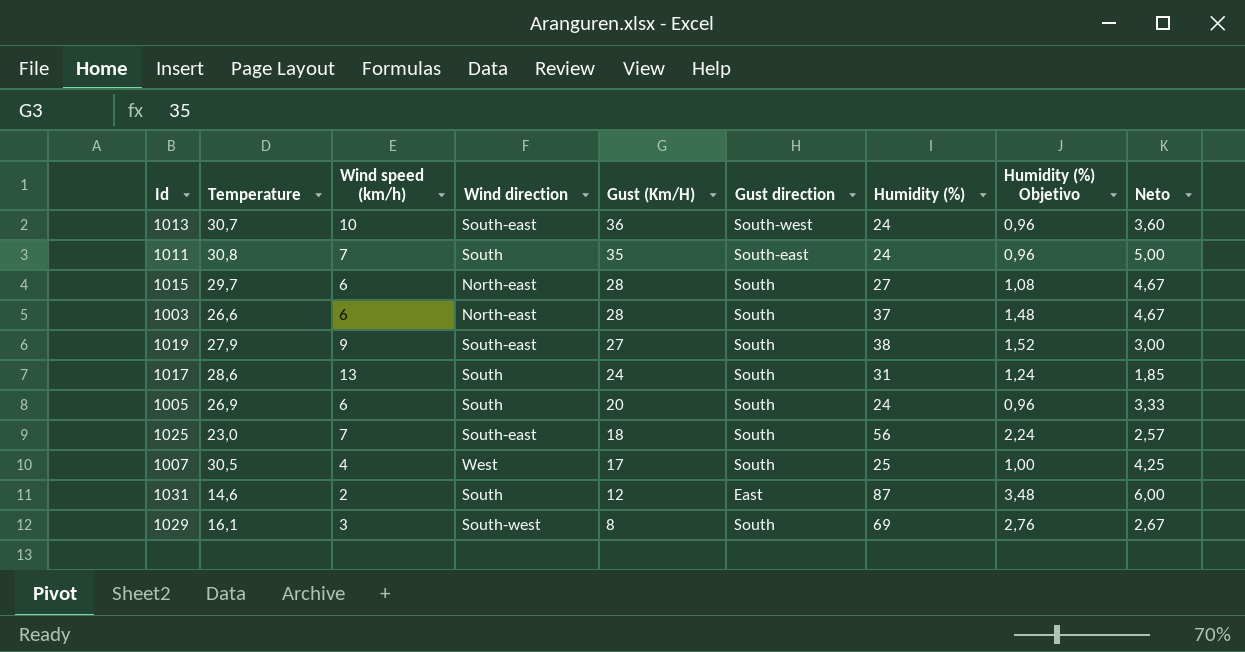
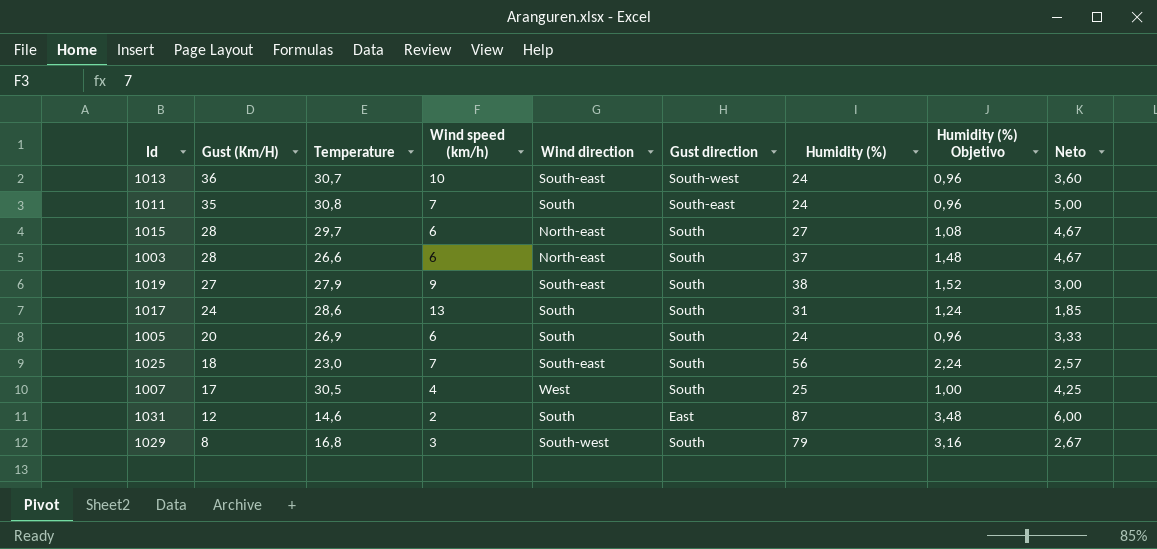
column Gust (Km/H) | position: 5 -> 2
1029 | Temperature: 16,1 -> 16,8
1029 | Humidity (%): 69 -> 79
1029 | Humidity (%) Objetivo: 2,76 -> 3,16

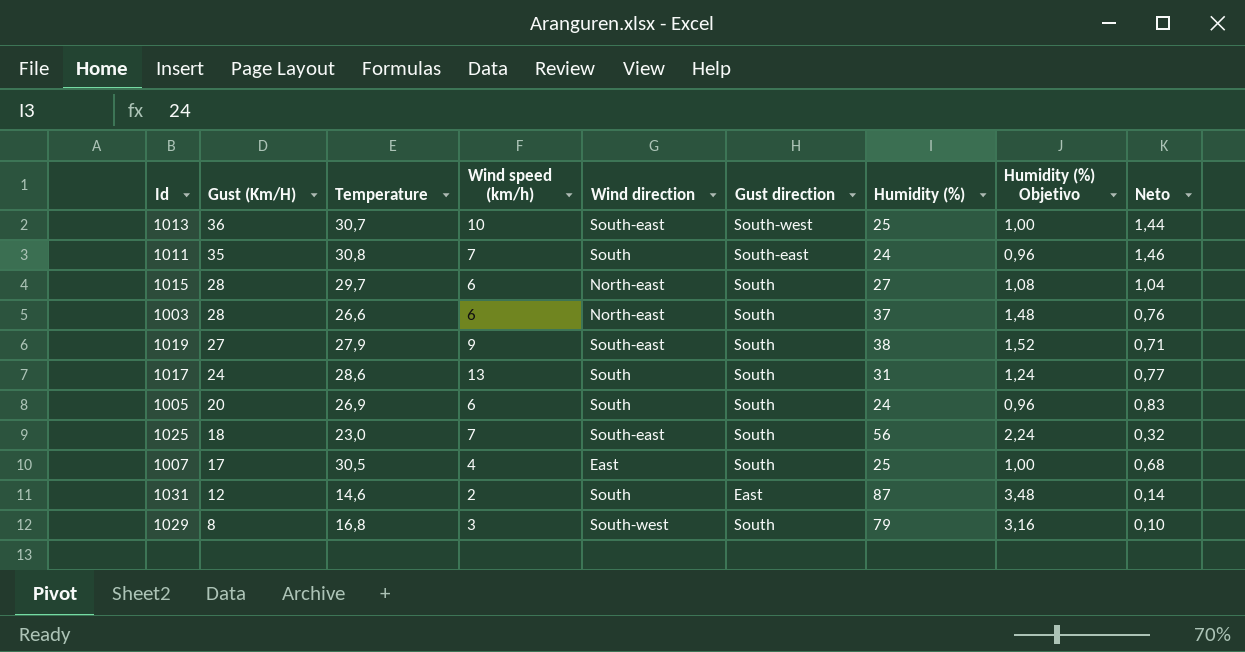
column Neto | formula: [Gust (Km/H)] / [Wind speed (km/h)] -> [Gust (Km/H)] / [Humidity (%)]
1013 | Humidity (%): 24 -> 25
1013 | Humidity (%) Objetivo: 0,96 -> 1,00
1007 | Wind direction: West -> East

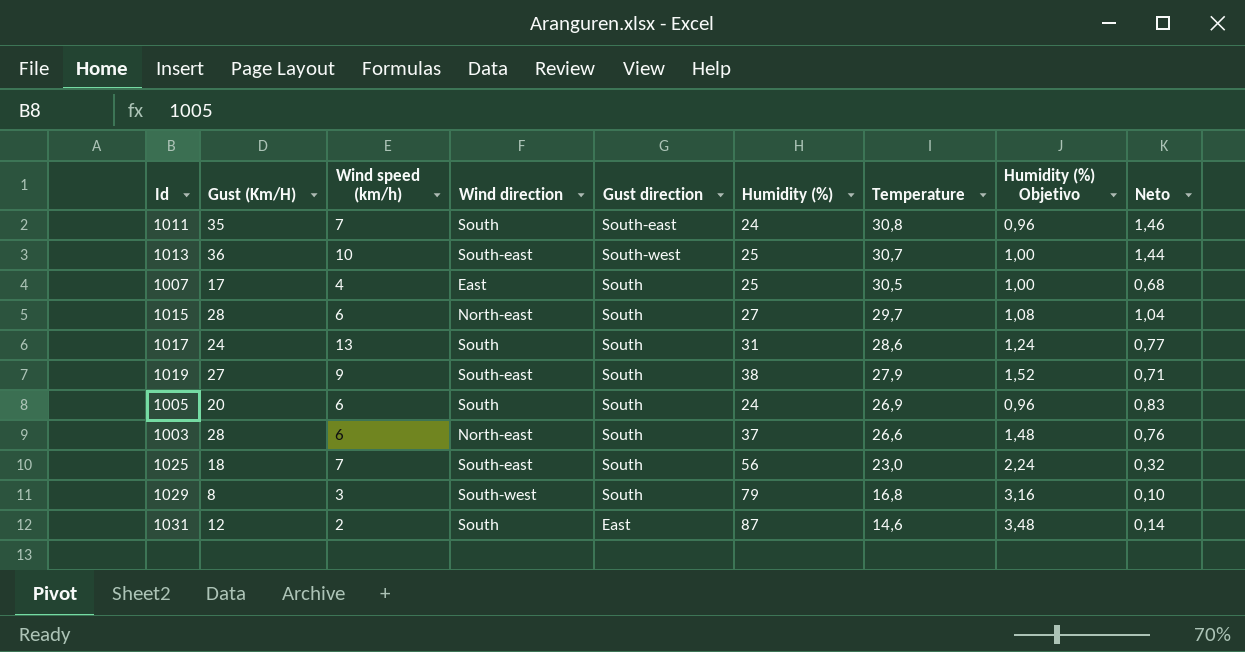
row order: Gust (Km/H) descending -> Temperature descending
column Temperature | position: 3 -> 7

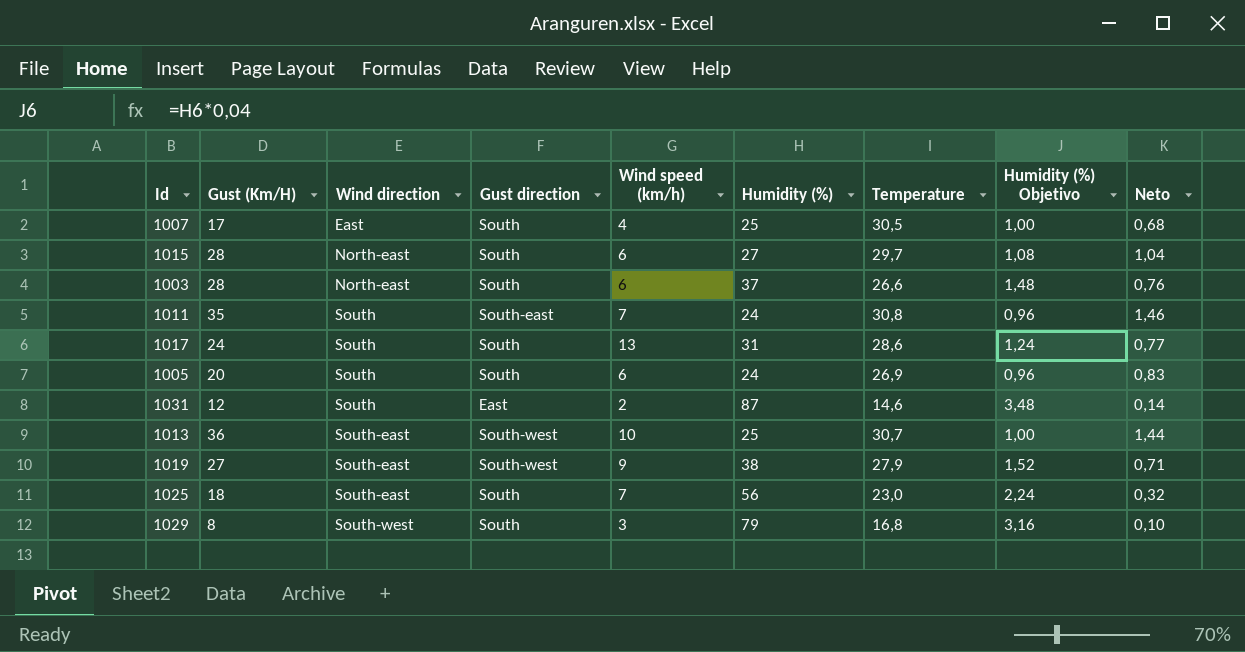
row order: Temperature descending -> Wind direction ascending
column Wind speed (km/h) | position: 3 -> 5
1019 | Gust direction: South -> South-west

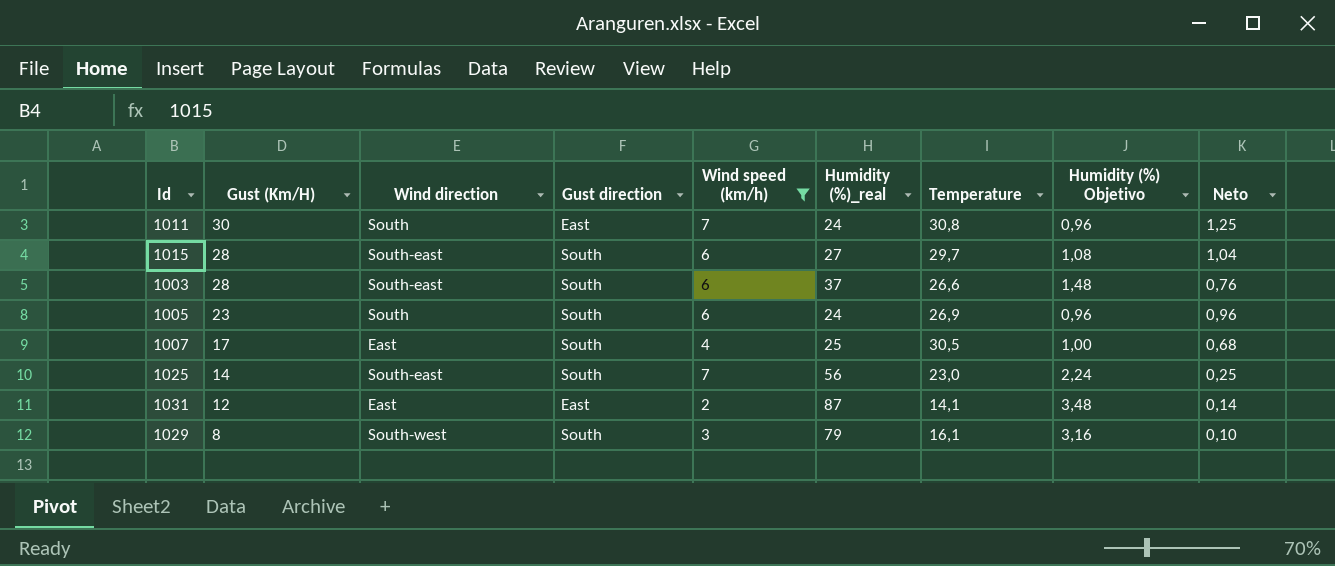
filter: none -> Wind speed (km/h) <= 7
row order: Wind direction ascending -> Gust (Km/H) descending
column name: Humidity (%) -> Humidity (%)_real
1011 | Gust (Km/H): 35 -> 30
1011 | Gust direction: South-east -> East
1011 | Neto: 1,46 -> 1,25
1015 | Wind direction: North-east -> South-east
1003 | Wind direction: North-east -> South-east
1005 | Gust (Km/H): 20 -> 23
1005 | Neto: 0,83 -> 0,96
1025 | Gust (Km/H): 18 -> 14
1025 | Neto: 0,32 -> 0,25
1031 | Wind direction: South -> East
1031 | Temperature: 14,6 -> 14,1
1029 | Temperature: 16,8 -> 16,1

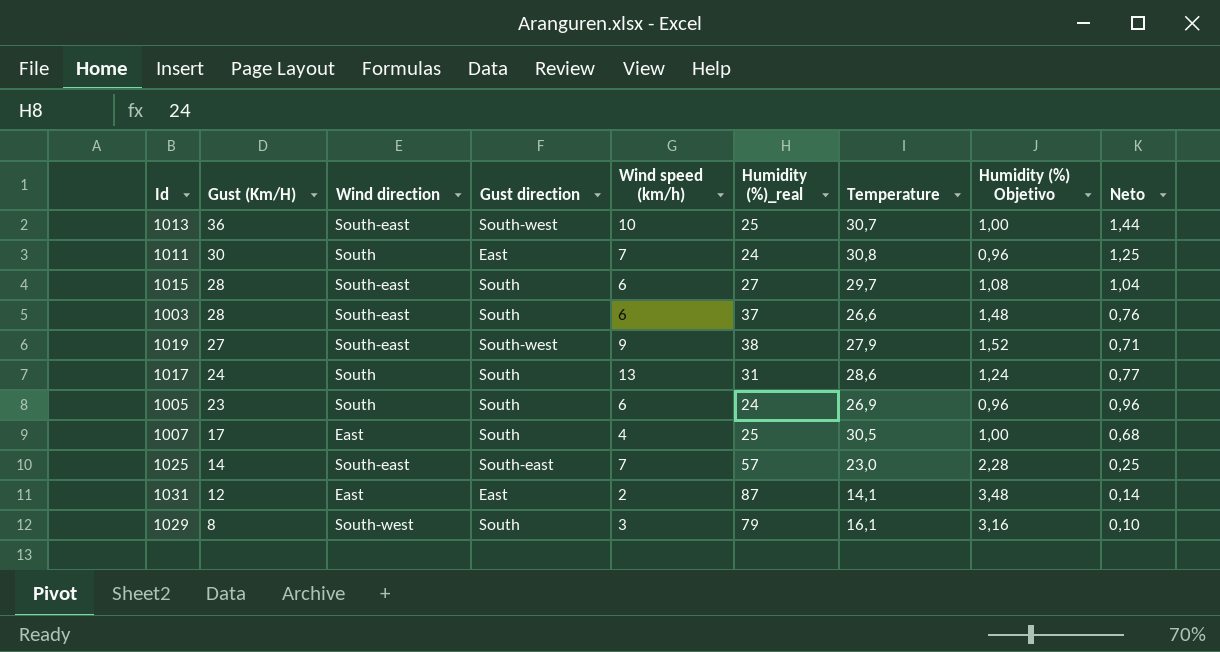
filter: Wind speed (km/h) <= 7 -> none
1025 | Gust direction: South -> South-east
1025 | Humidity (%)_real: 56 -> 57
1025 | Humidity (%) Objetivo: 2,24 -> 2,28

